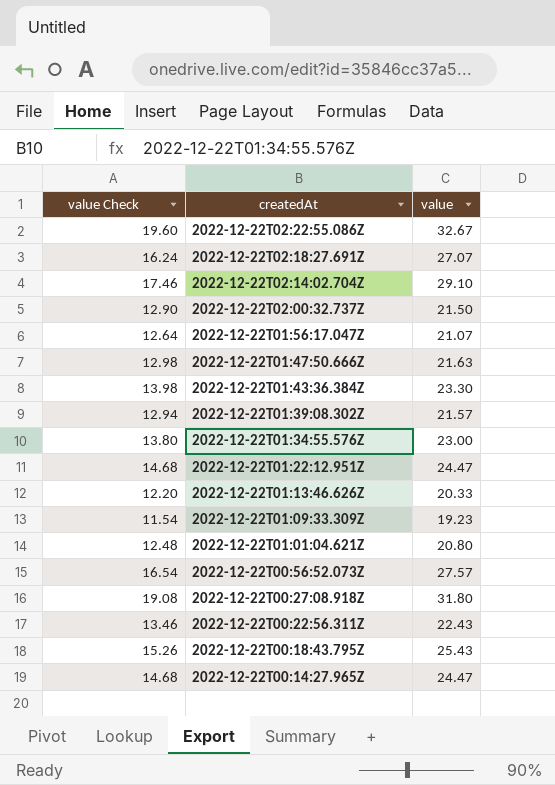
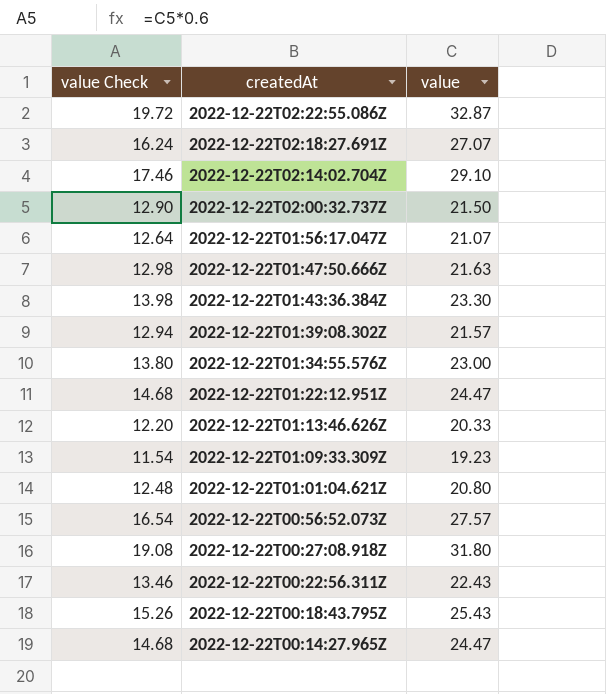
2022-12-22T02:22:55.086Z | value Check: 19.60 -> 19.72
2022-12-22T02:22:55.086Z | value: 32.67 -> 32.87

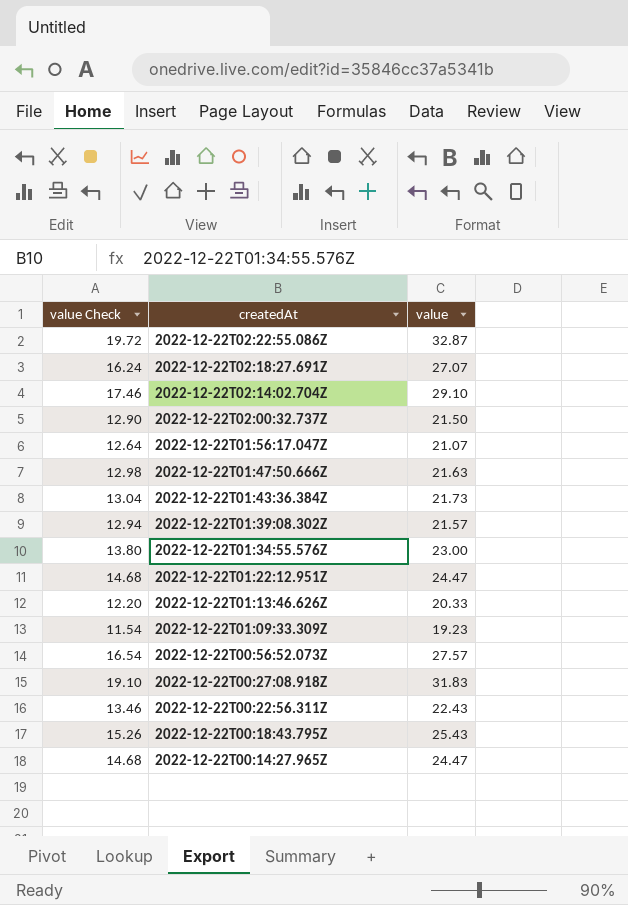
row 2022-12-22T01:01:04.621Z: 12.48 | 20.80 -> none
2022-12-22T01:43:36.384Z | value Check: 13.98 -> 13.04
2022-12-22T01:43:36.384Z | value: 23.30 -> 21.73
2022-12-22T00:27:08.918Z | value Check: 19.08 -> 19.10
2022-12-22T00:27:08.918Z | value: 31.80 -> 31.83

